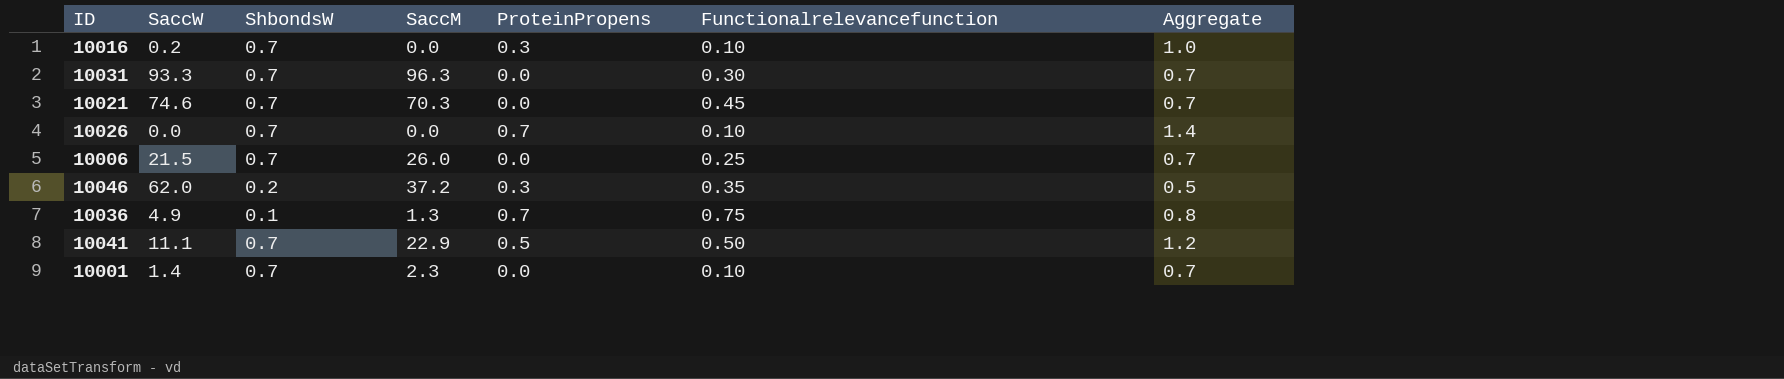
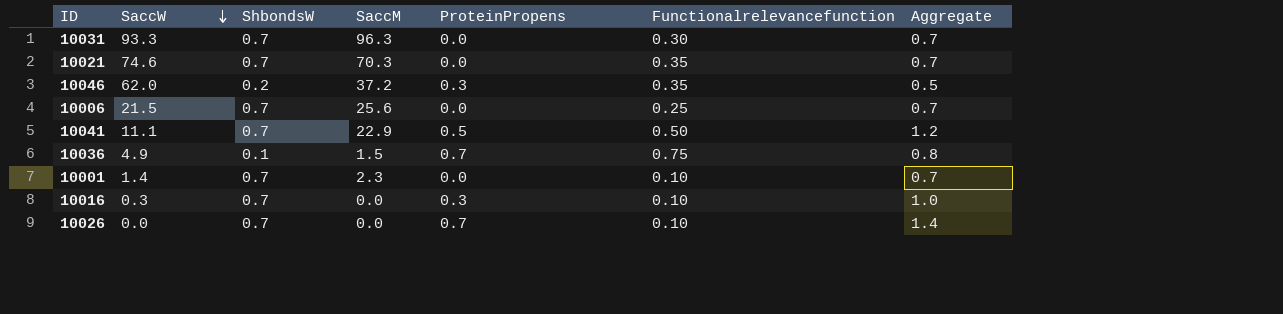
row order: none -> SaccW descending
10021 | Functionalrelevancefunction: 0.45 -> 0.35
10006 | SaccM: 26.0 -> 25.6
10036 | SaccM: 1.3 -> 1.5
10016 | SaccW: 0.2 -> 0.3

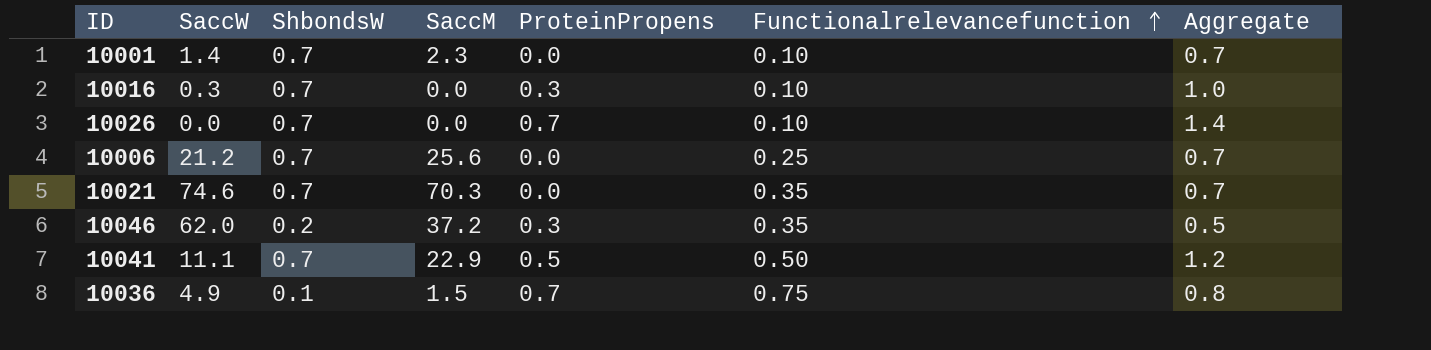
row order: SaccW descending -> Functionalrelevancefunction ascending
row 10031: 93.3 | 0.7 | 96.3 | 0.0 | 0.30 | 0.7 -> none
10006 | SaccW: 21.5 -> 21.2

